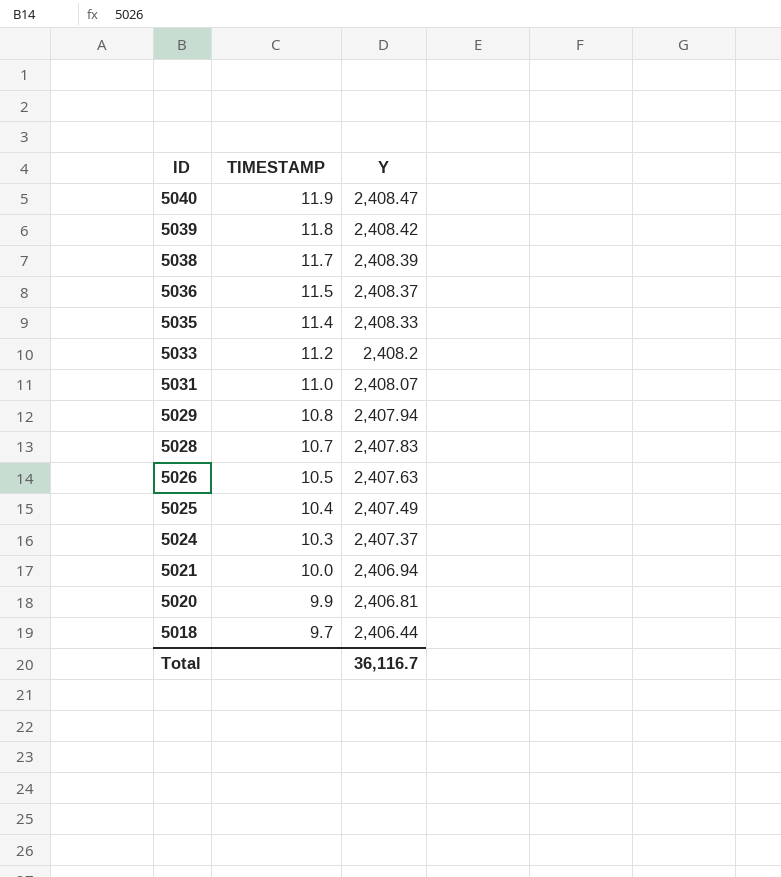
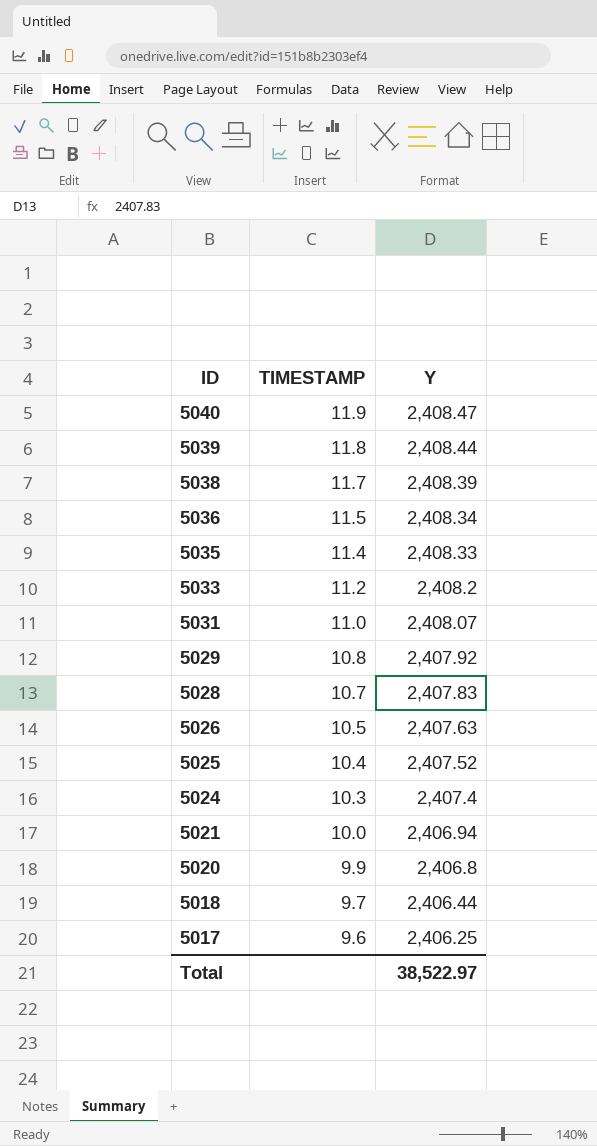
5039 | Y: 2,408.42 -> 2,408.44
5036 | Y: 2,408.37 -> 2,408.34
5029 | Y: 2,407.94 -> 2,407.92
5025 | Y: 2,407.49 -> 2,407.52
5024 | Y: 2,407.37 -> 2,407.4
5020 | Y: 2,406.81 -> 2,406.8
row 5017: none -> 9.6 | 2,406.25
Total | Y: 36,116.7 -> 38,522.97

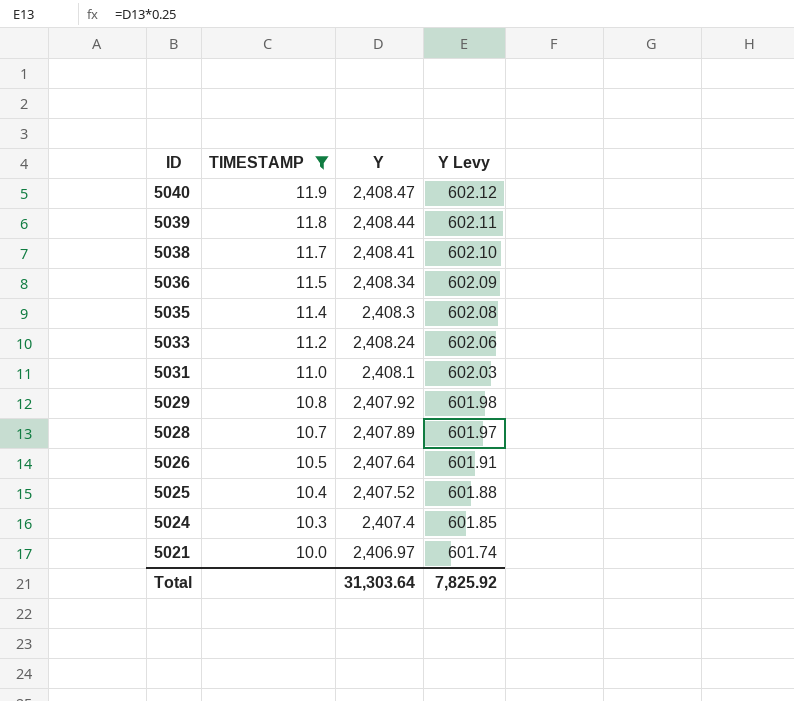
filter: none -> TIMESTAMP >= 10.0
column Y Levy | formula: none -> [Y] * 0.25
5038 | Y: 2,408.39 -> 2,408.41
5035 | Y: 2,408.33 -> 2,408.3
5033 | Y: 2,408.2 -> 2,408.24
5031 | Y: 2,408.07 -> 2,408.1
5028 | Y: 2,407.83 -> 2,407.89
5026 | Y: 2,407.63 -> 2,407.64
5021 | Y: 2,406.94 -> 2,406.97
Total | Y: 38,522.97 -> 31,303.64

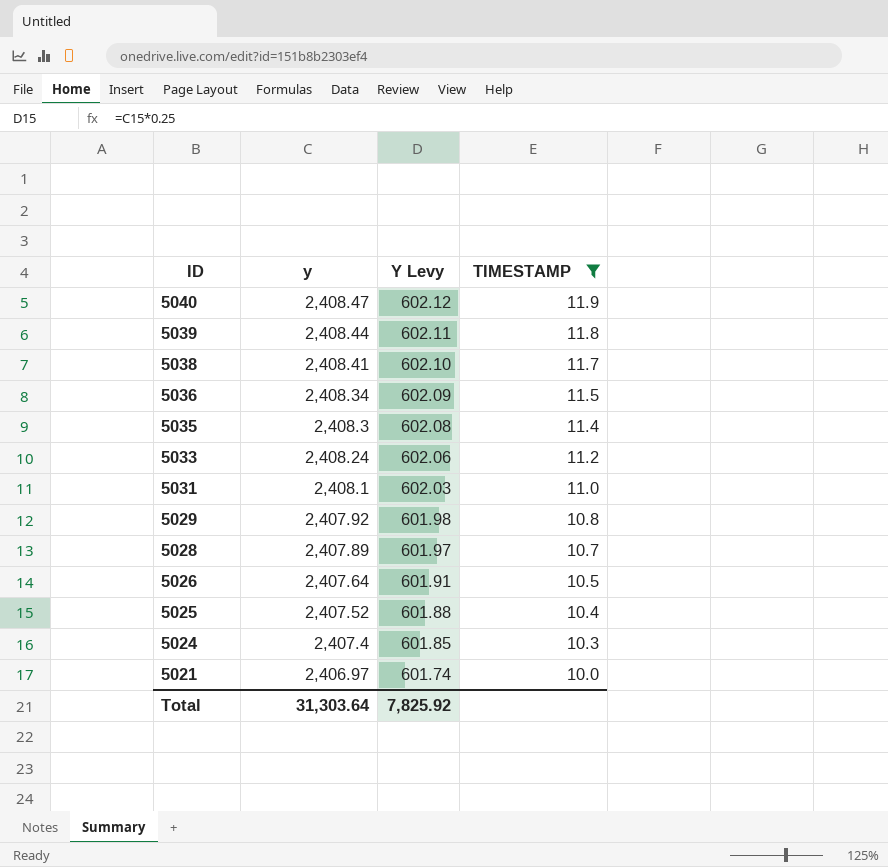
column name: Y -> y
column TIMESTAMP | position: 2 -> 4

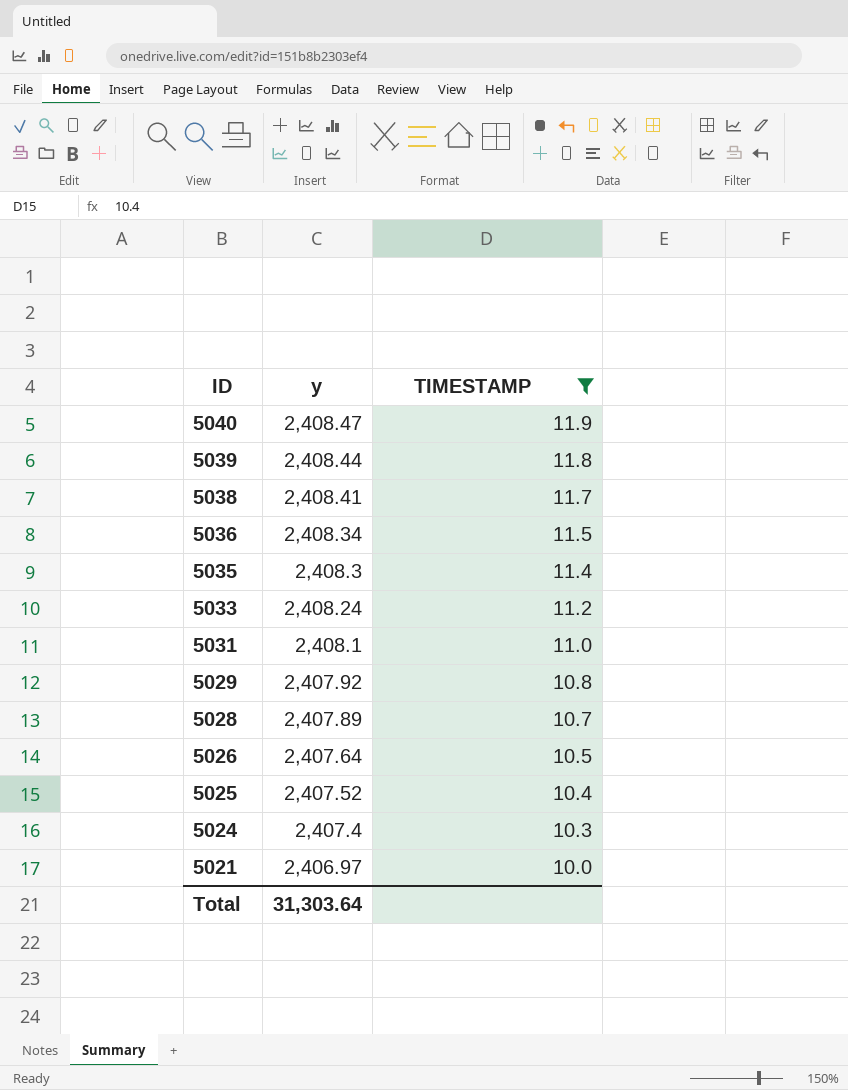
column Y Levy | formula: [y] * 0.25 -> none

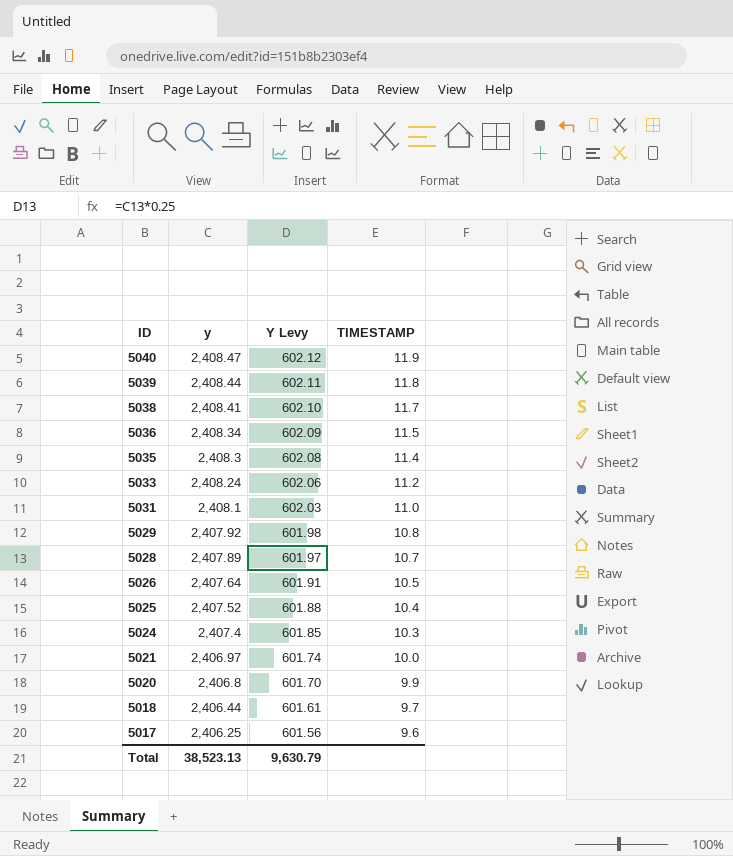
filter: TIMESTAMP >= 10.0 -> none
column Y Levy | formula: none -> [y] * 0.25
Total | y: 31,303.64 -> 38,523.13

